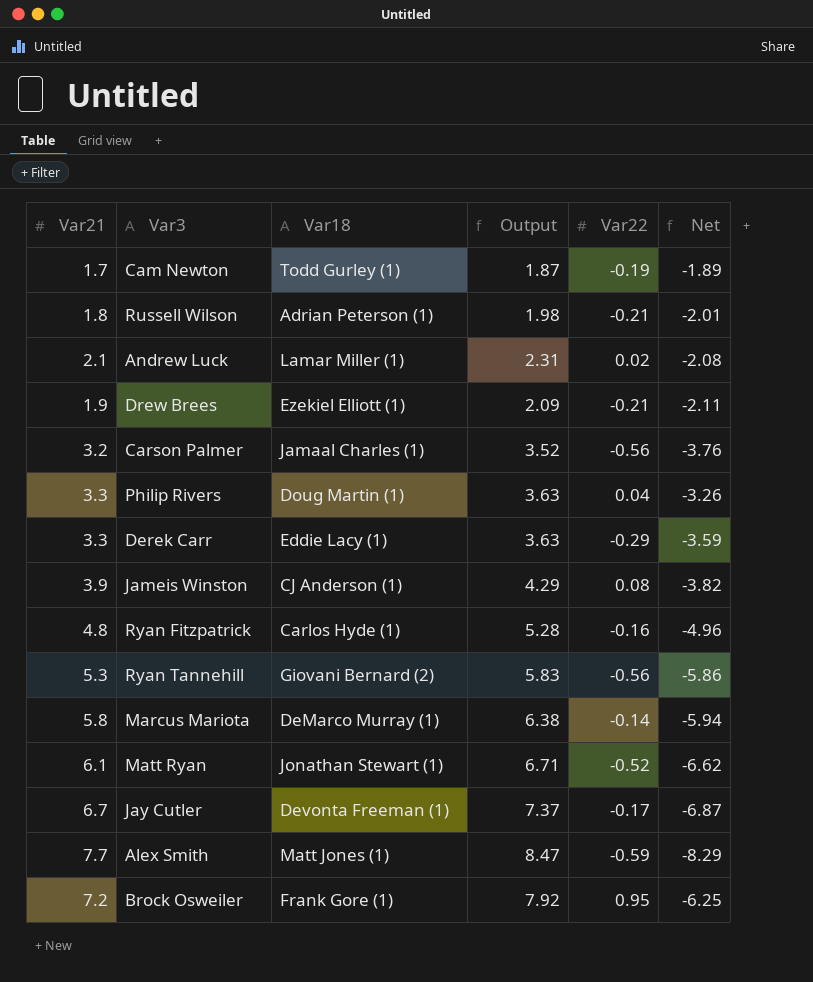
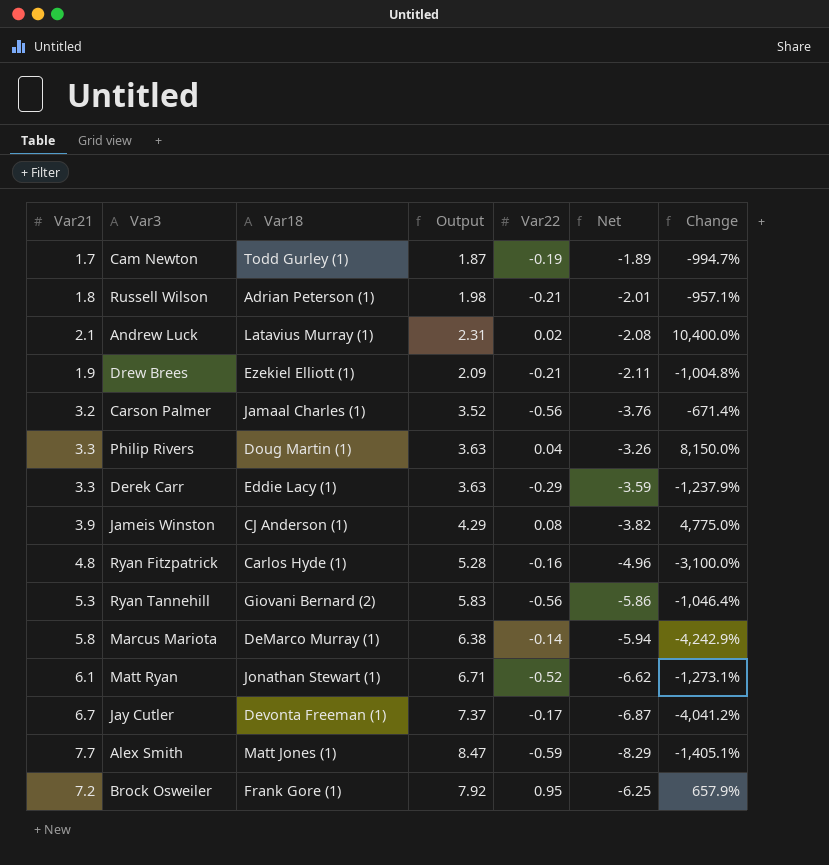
column Change | formula: none -> ([Var21] - [Var22]) / [Var22]
Andrew Luck | Var18: Lamar Miller (1) -> Latavius Murray (1)

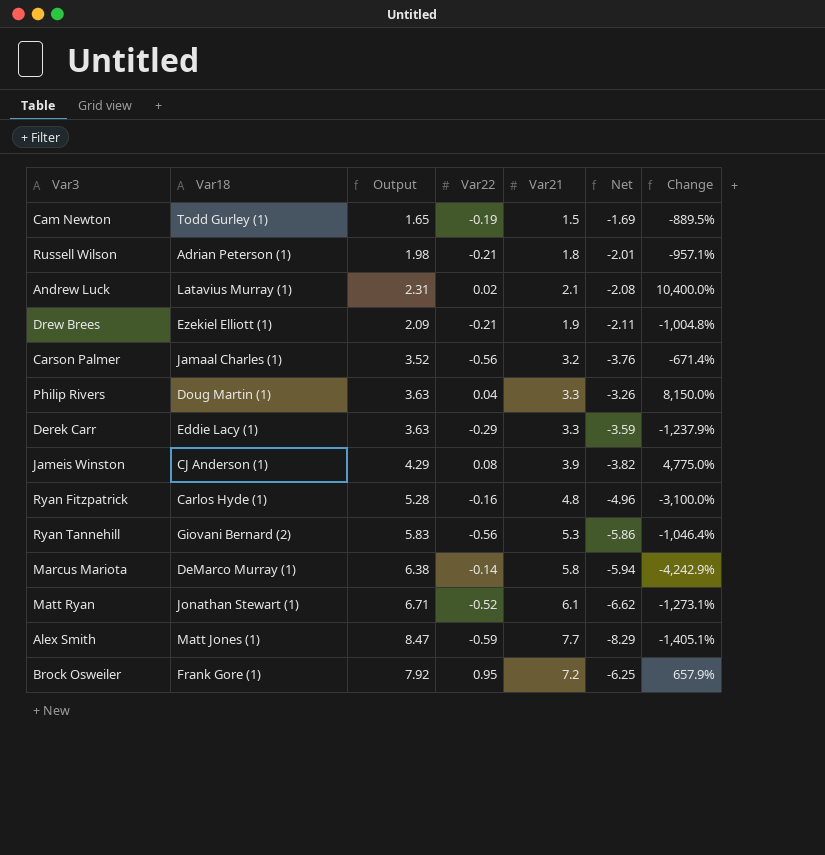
column Var21 | position: 1 -> 5
row Jay Cutler: 6.7 | Devonta Freeman (1) | 7.37 | -0.17 | -6.87 | -4,041.2% -> none
Cam Newton | Output: 1.87 -> 1.65
Cam Newton | Var21: 1.7 -> 1.5
Cam Newton | Net: -1.89 -> -1.69
Cam Newton | Change: -994.7% -> -889.5%

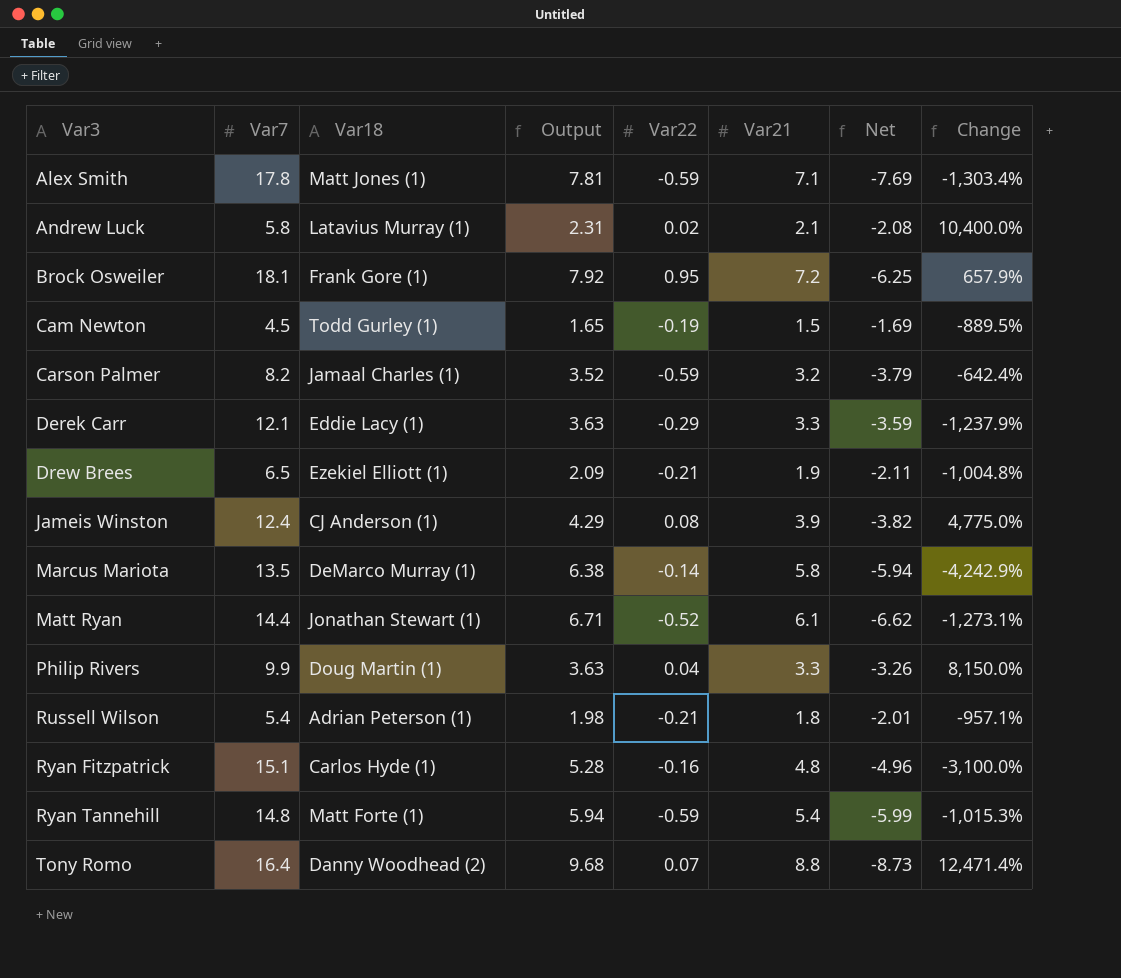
row order: none -> Var3 ascending
column Var7 | position: none -> 2
Alex Smith | Output: 8.47 -> 7.81
Alex Smith | Var21: 7.7 -> 7.1
Alex Smith | Net: -8.29 -> -7.69
Alex Smith | Change: -1,405.1% -> -1,303.4%
Carson Palmer | Var22: -0.56 -> -0.59
Carson Palmer | Net: -3.76 -> -3.79
Carson Palmer | Change: -671.4% -> -642.4%
Ryan Tannehill | Var18: Giovani Bernard (2) -> Matt Forte (1)
Ryan Tannehill | Output: 5.83 -> 5.94
Ryan Tannehill | Var22: -0.56 -> -0.59
Ryan Tannehill | Var21: 5.3 -> 5.4
Ryan Tannehill | Net: -5.86 -> -5.99
Ryan Tannehill | Change: -1,046.4% -> -1,015.3%
row Tony Romo: none -> 16.4 | Danny Woodhead (2) | 9.68 | 0.07 | 8.8 | -8.73 | 12,471.4%

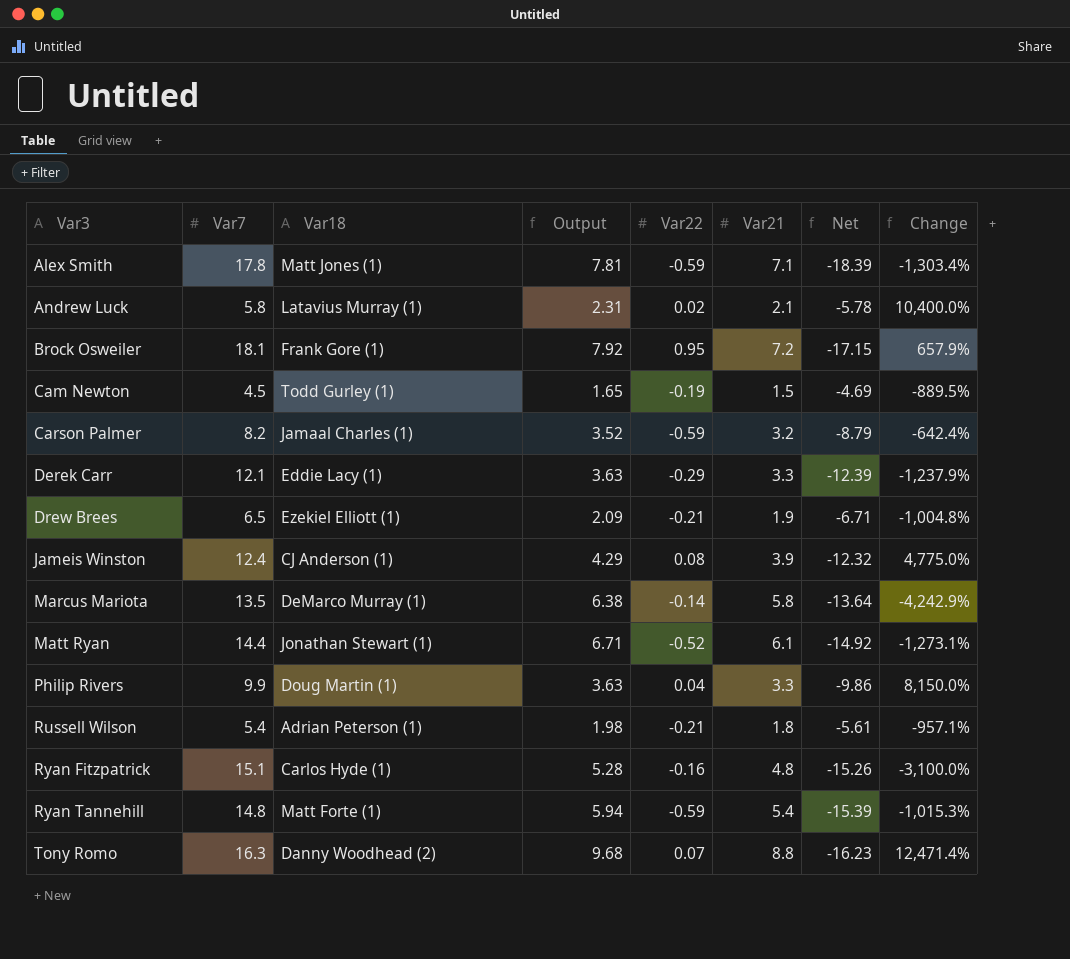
column Net | formula: [Var22] - [Var21] -> [Var22] - [Var7]
Tony Romo | Var7: 16.4 -> 16.3

